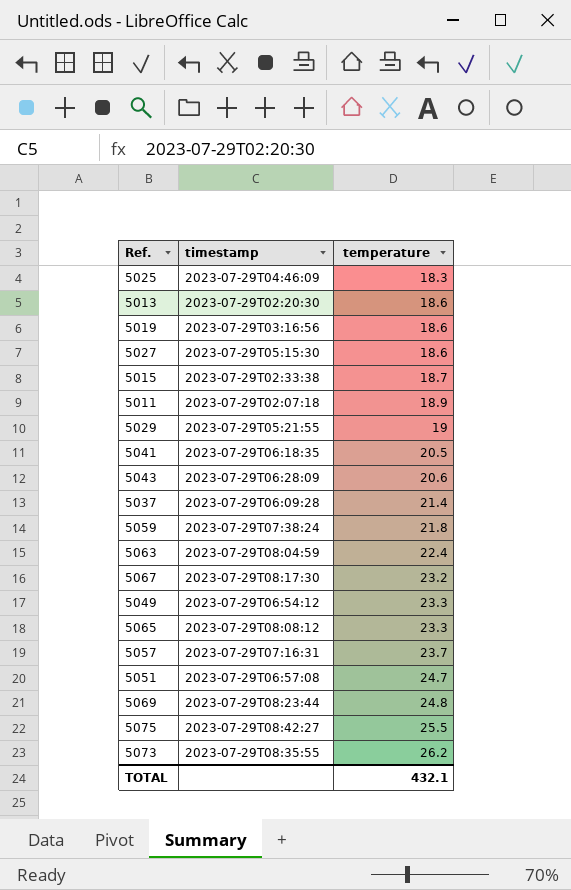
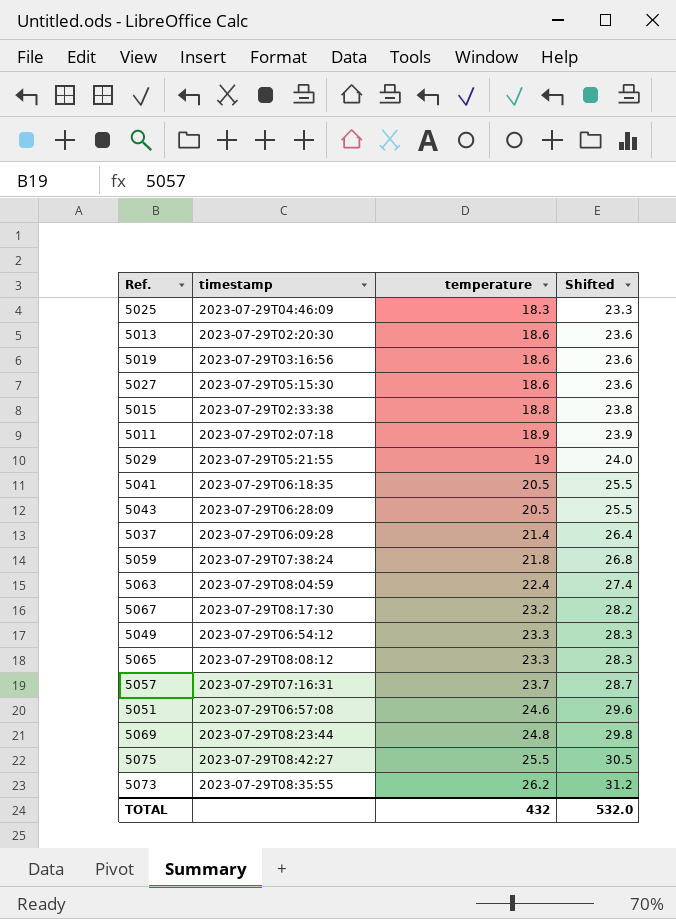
column Shifted | formula: none -> [temperature] + 5
5015 | temperature: 18.7 -> 18.8
5043 | temperature: 20.6 -> 20.5
5051 | temperature: 24.7 -> 24.6
TOTAL | temperature: 432.1 -> 432

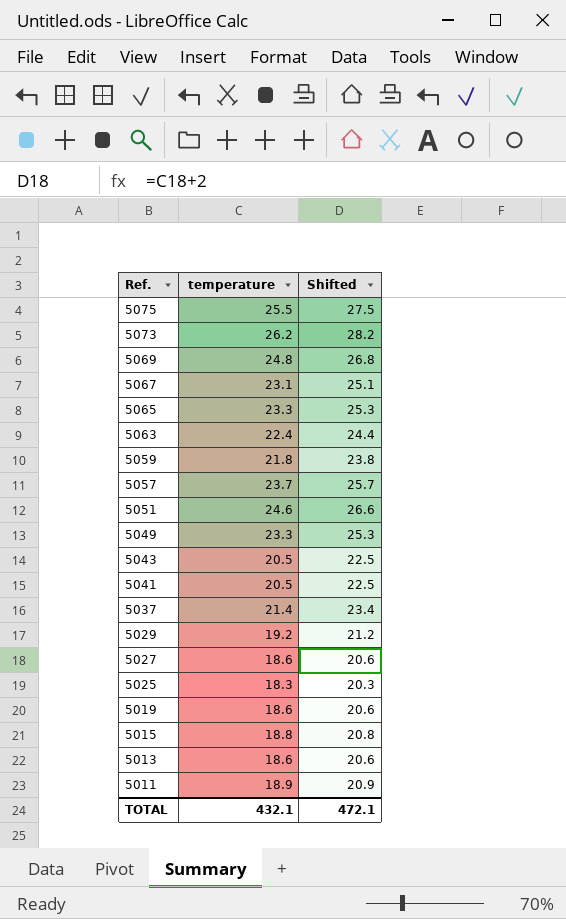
row order: temperature ascending -> Ref. descending
column timestamp | position: 2 -> none
column Shifted | formula: [temperature] + 5 -> [temperature] + 2
5067 | temperature: 23.2 -> 23.1
5029 | temperature: 19 -> 19.2
TOTAL | temperature: 432 -> 432.1
TOTAL | Shifted: 532.0 -> 472.1

